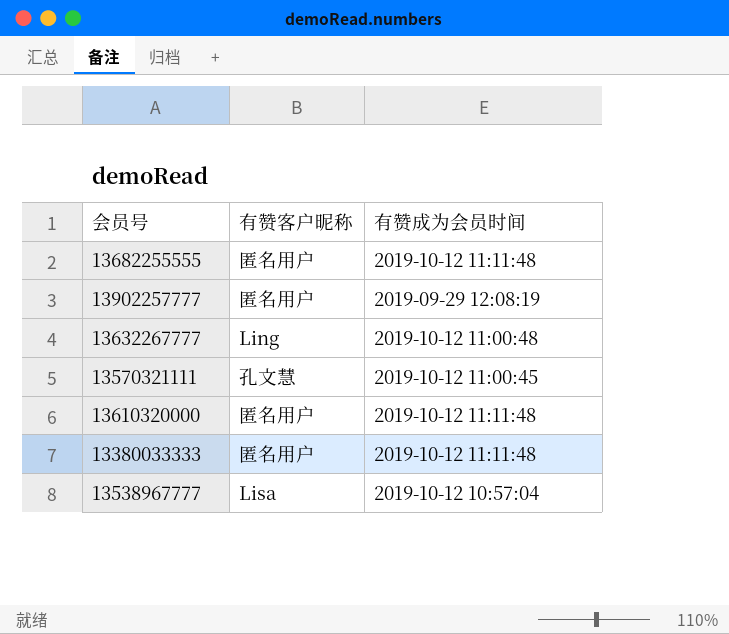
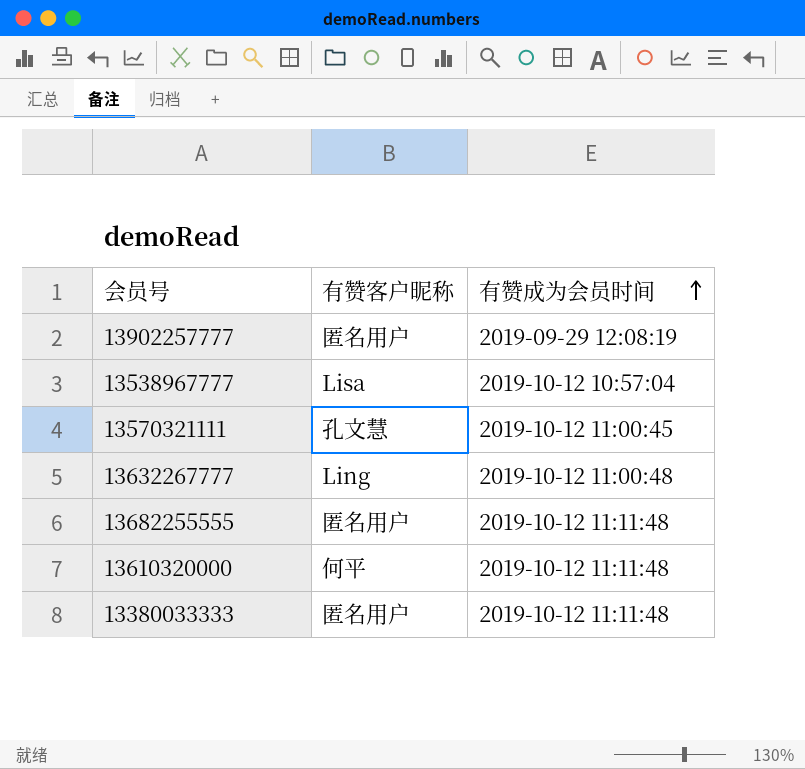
row order: none -> 有赞成为会员时间 ascending
13610320000 | 有赞客户昵称: 匿名用户 -> 何平

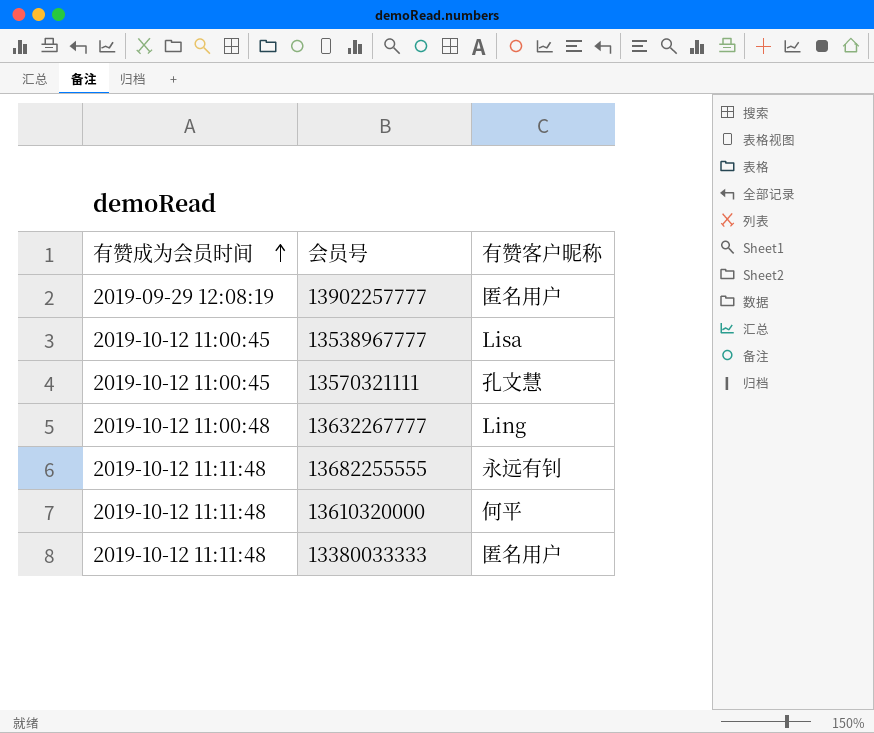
column 有赞成为会员时间 | position: 3 -> 1
13538967777 | 有赞成为会员时间: 2019-10-12 10:57:04 -> 2019-10-12 11:00:45
13682255555 | 有赞客户昵称: 匿名用户 -> 永远有钊

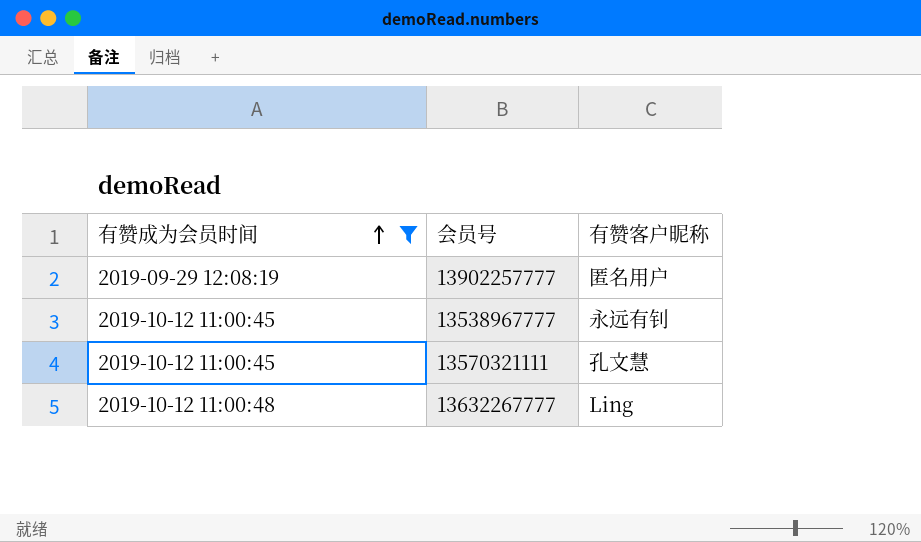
filter: none -> 有赞成为会员时间 != 2019-10-12 11:11:48
13538967777 | 有赞客户昵称: Lisa -> 永远有钊

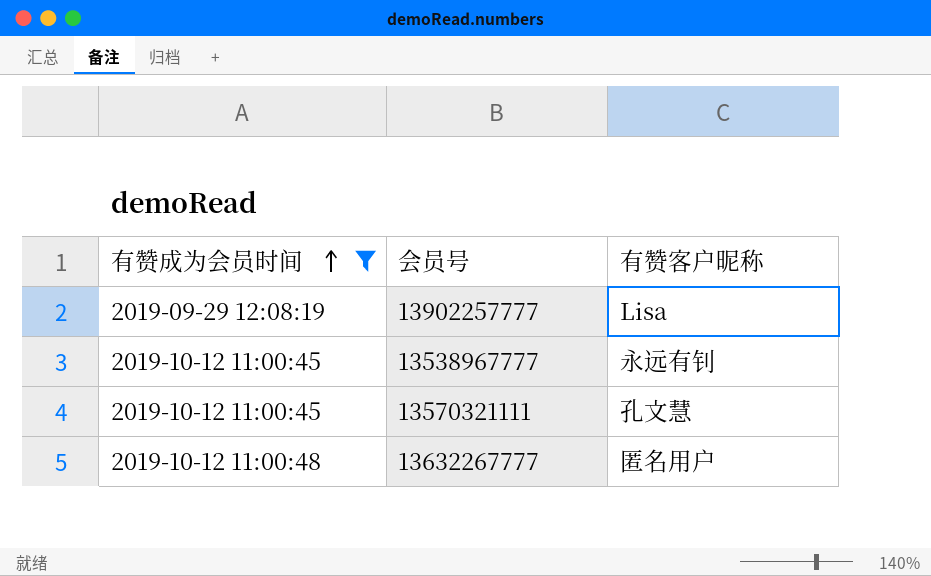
13902257777 | 有赞客户昵称: 匿名用户 -> Lisa
13632267777 | 有赞客户昵称: Ling -> 匿名用户

